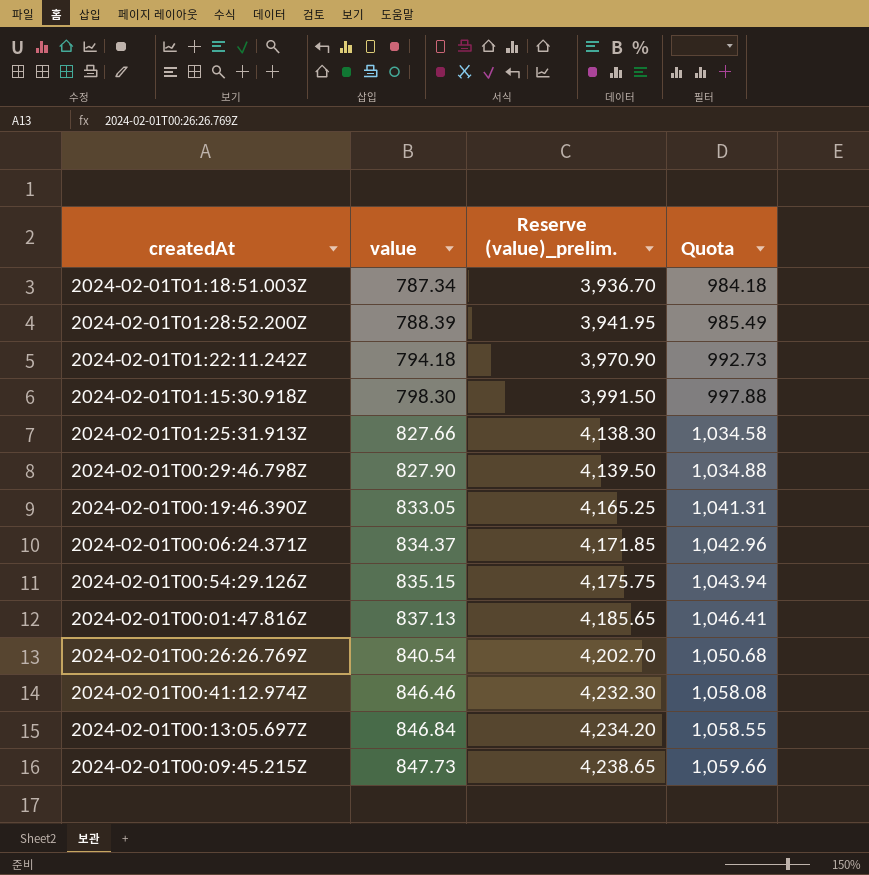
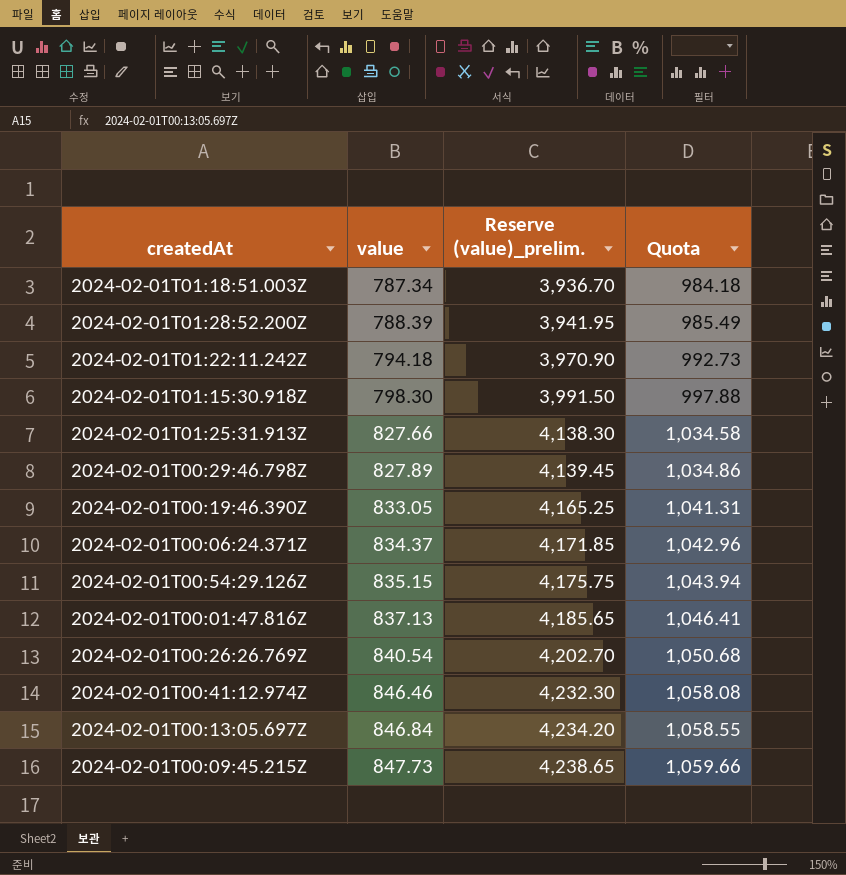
2024-02-01T00:29:46.798Z | value: 827.90 -> 827.89
2024-02-01T00:29:46.798Z | Reserve (value)_prelim.: 4,139.50 -> 4,139.45
2024-02-01T00:29:46.798Z | Quota: 1,034.88 -> 1,034.86

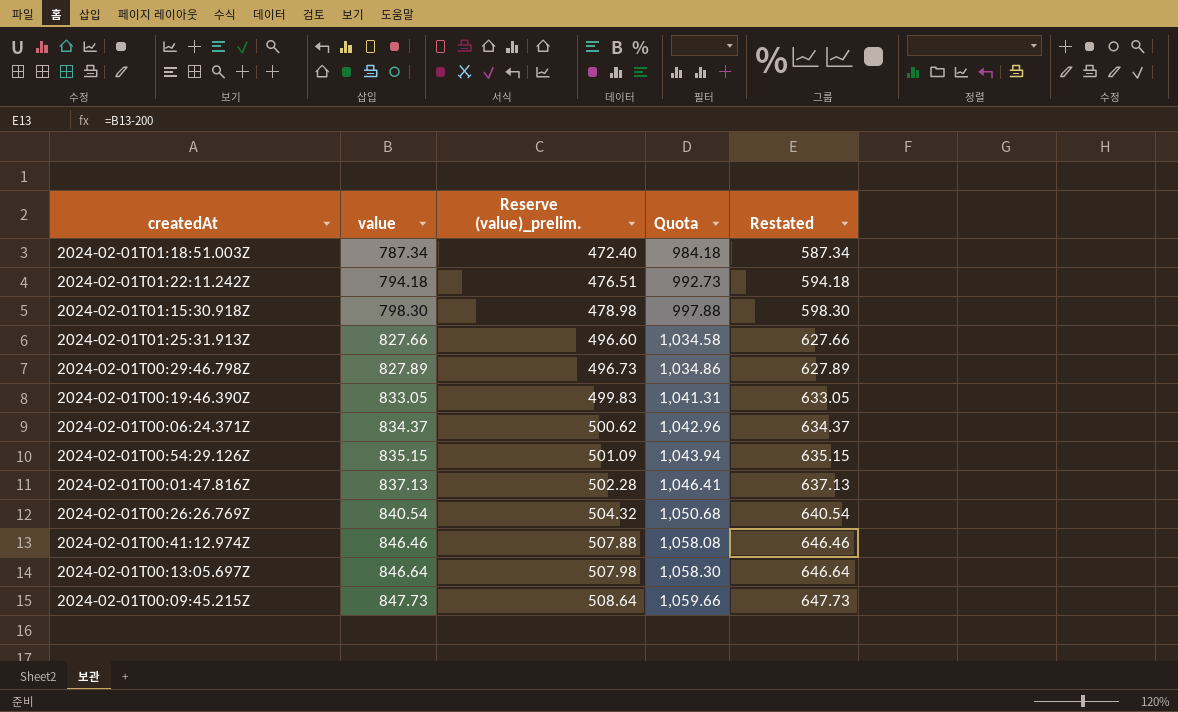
column Reserve (value)_prelim. | formula: [value] * 5 -> [value] * 0.6
column Restated | formula: none -> [value] - 200
row 2024-02-01T01:28:52.200Z: 788.39 | 3,941.95 | 985.49 -> none
2024-02-01T00:13:05.697Z | value: 846.84 -> 846.64
2024-02-01T00:13:05.697Z | Quota: 1,058.55 -> 1,058.30

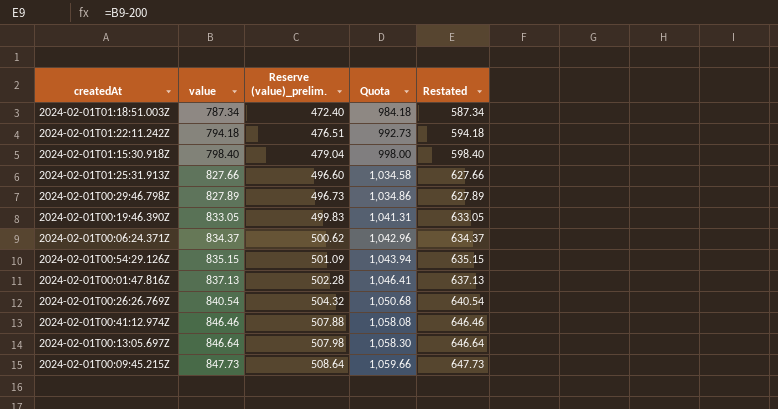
2024-02-01T01:15:30.918Z | value: 798.30 -> 798.40
2024-02-01T01:15:30.918Z | Reserve (value)_prelim.: 478.98 -> 479.04
2024-02-01T01:15:30.918Z | Quota: 997.88 -> 998.00
2024-02-01T01:15:30.918Z | Restated: 598.30 -> 598.40

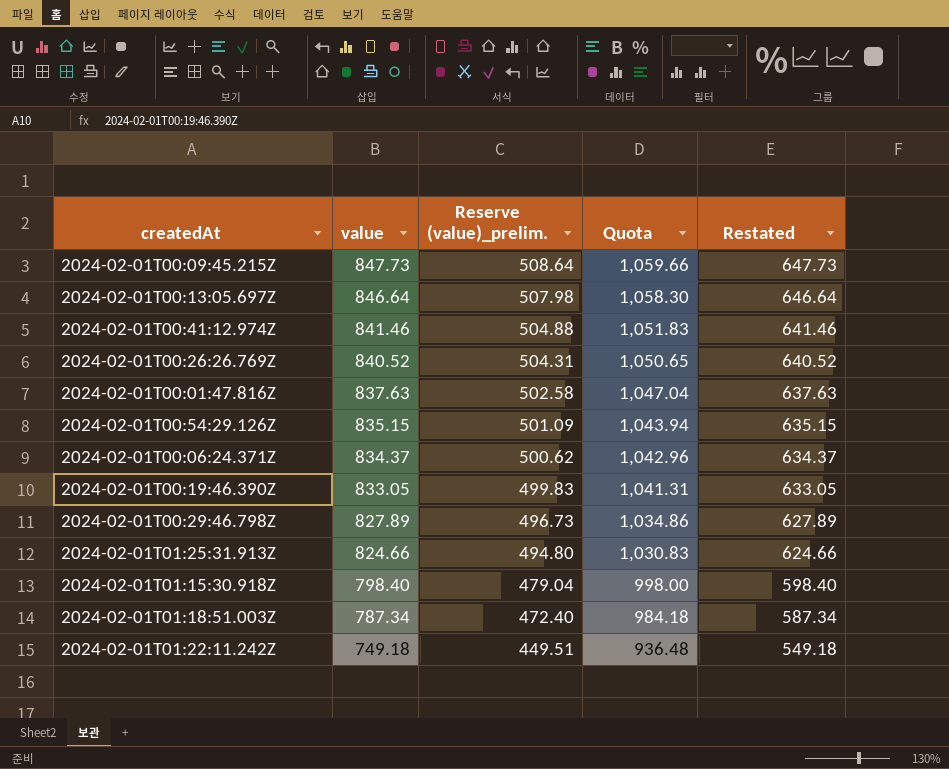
row order: value ascending -> value descending
2024-02-01T00:41:12.974Z | value: 846.46 -> 841.46
2024-02-01T00:41:12.974Z | Reserve (value)_prelim.: 507.88 -> 504.88
2024-02-01T00:41:12.974Z | Quota: 1,058.08 -> 1,051.83
2024-02-01T00:41:12.974Z | Restated: 646.46 -> 641.46
2024-02-01T00:26:26.769Z | value: 840.54 -> 840.52
2024-02-01T00:26:26.769Z | Reserve (value)_prelim.: 504.32 -> 504.31
2024-02-01T00:26:26.769Z | Quota: 1,050.68 -> 1,050.65
2024-02-01T00:26:26.769Z | Restated: 640.54 -> 640.52
2024-02-01T00:01:47.816Z | value: 837.13 -> 837.63
2024-02-01T00:01:47.816Z | Reserve (value)_prelim.: 502.28 -> 502.58
2024-02-01T00:01:47.816Z | Quota: 1,046.41 -> 1,047.04
2024-02-01T00:01:47.816Z | Restated: 637.13 -> 637.63
2024-02-01T01:25:31.913Z | value: 827.66 -> 824.66
2024-02-01T01:25:31.913Z | Reserve (value)_prelim.: 496.60 -> 494.80
2024-02-01T01:25:31.913Z | Quota: 1,034.58 -> 1,030.83
2024-02-01T01:25:31.913Z | Restated: 627.66 -> 624.66
2024-02-01T01:22:11.242Z | value: 794.18 -> 749.18
2024-02-01T01:22:11.242Z | Reserve (value)_prelim.: 476.51 -> 449.51
2024-02-01T01:22:11.242Z | Quota: 992.73 -> 936.48
2024-02-01T01:22:11.242Z | Restated: 594.18 -> 549.18

